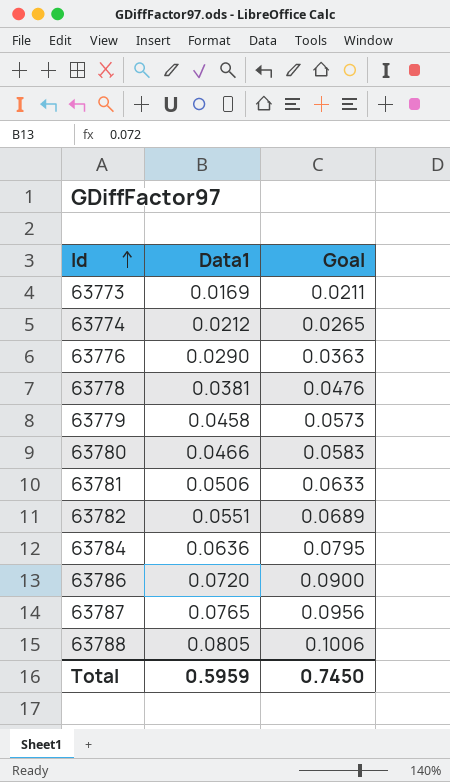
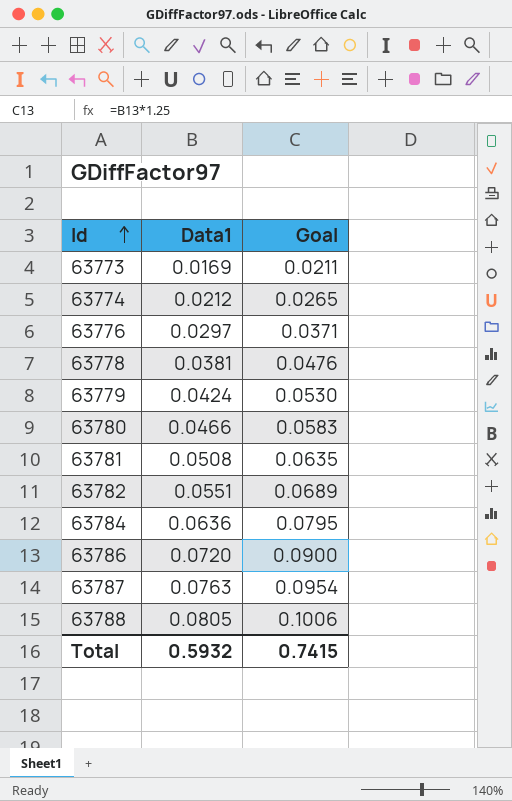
63776 | Data1: 0.0290 -> 0.0297
63776 | Goal: 0.0363 -> 0.0371
63779 | Data1: 0.0458 -> 0.0424
63779 | Goal: 0.0573 -> 0.0530
63781 | Data1: 0.0506 -> 0.0508
63781 | Goal: 0.0633 -> 0.0635
63787 | Data1: 0.0765 -> 0.0763
63787 | Goal: 0.0956 -> 0.0954
Total | Data1: 0.5959 -> 0.5932
Total | Goal: 0.7450 -> 0.7415

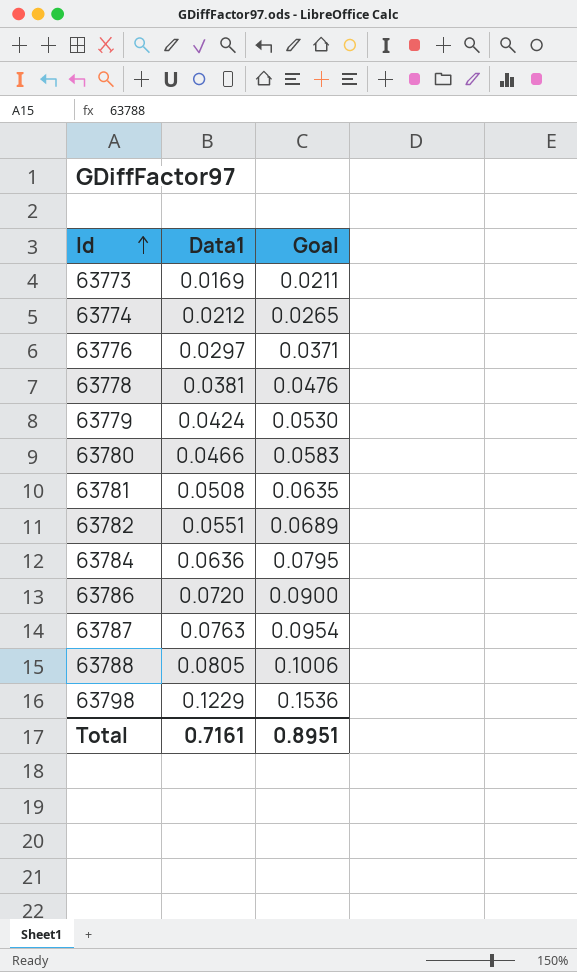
row 63798: none -> 0.1229 | 0.1536
Total | Data1: 0.5932 -> 0.7161
Total | Goal: 0.7415 -> 0.8951

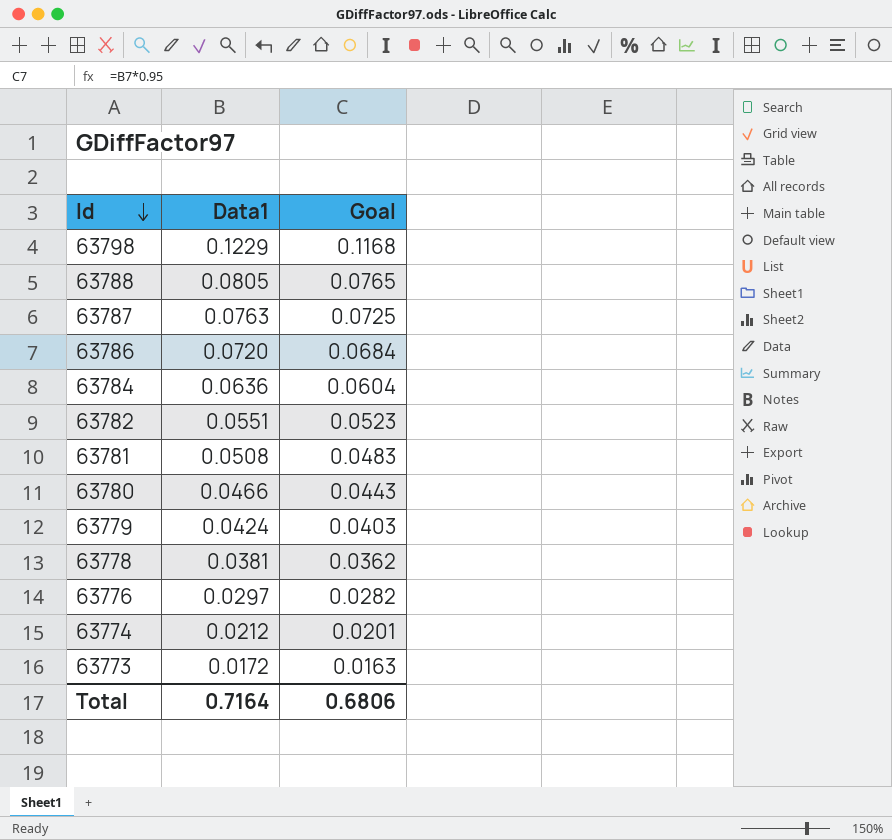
row order: Id ascending -> Id descending
column Goal | formula: [Data1] * 1.25 -> [Data1] * 0.95
63773 | Data1: 0.0169 -> 0.0172
Total | Data1: 0.7161 -> 0.7164
Total | Goal: 0.8951 -> 0.6806

